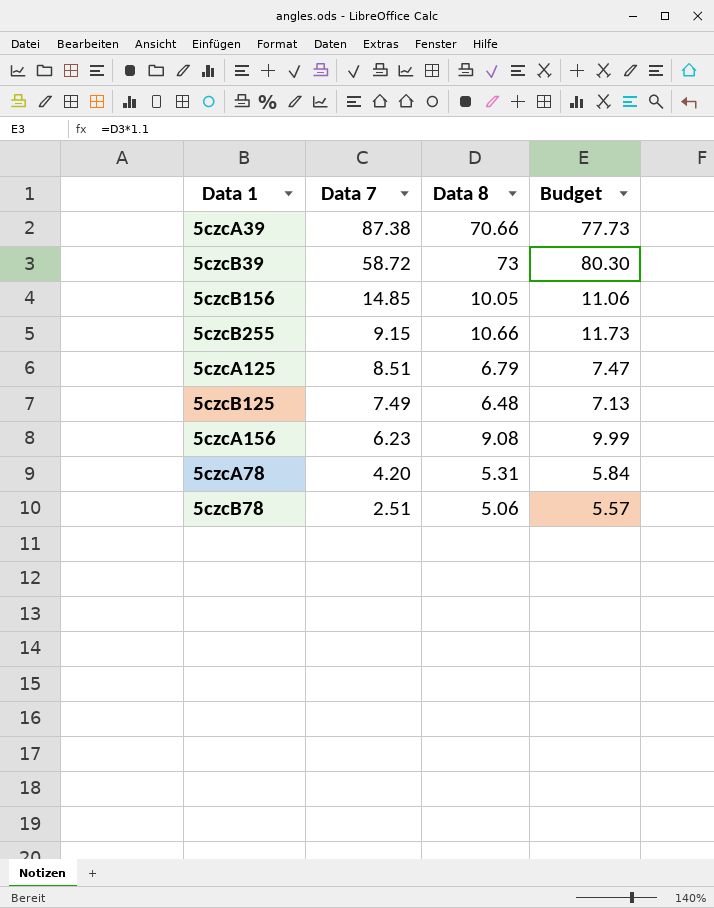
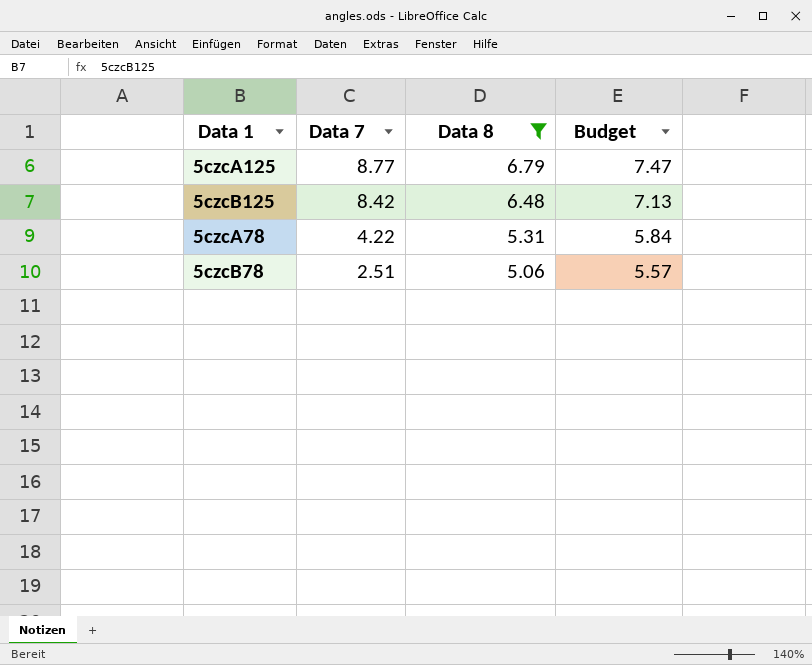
filter: none -> Data 8 <= 6.79
5czcA125 | Data 7: 8.51 -> 8.77
5czcB125 | Data 7: 7.49 -> 8.42
5czcA78 | Data 7: 4.20 -> 4.22

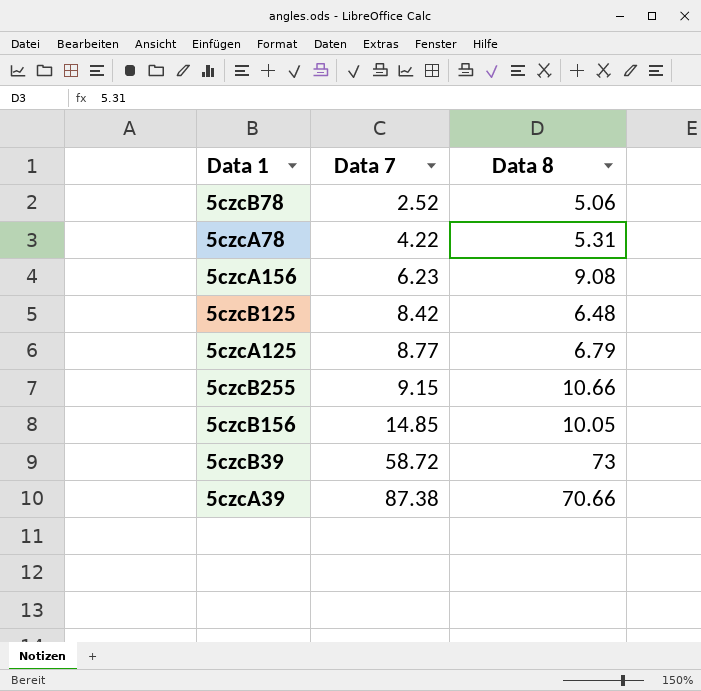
filter: Data 8 <= 6.79 -> none
row order: Data 7 descending -> Data 7 ascending
column Budget | formula: [Data 8] * 1.1 -> none
5czcB78 | Data 7: 2.51 -> 2.52

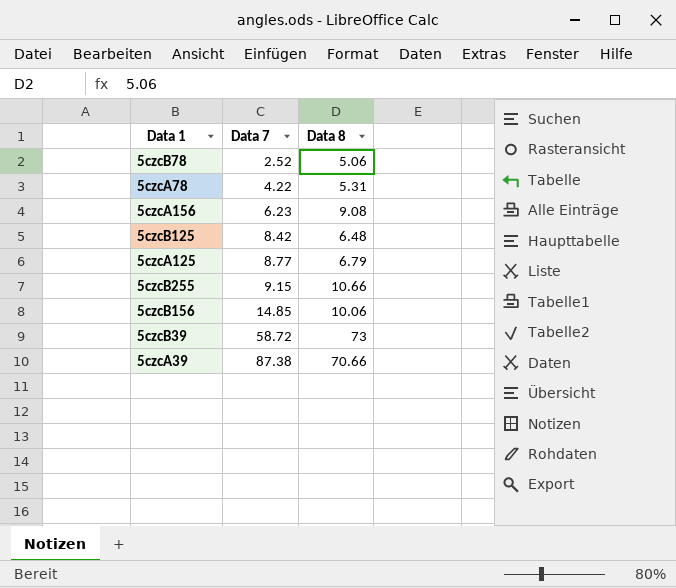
5czcB156 | Data 8: 10.05 -> 10.06

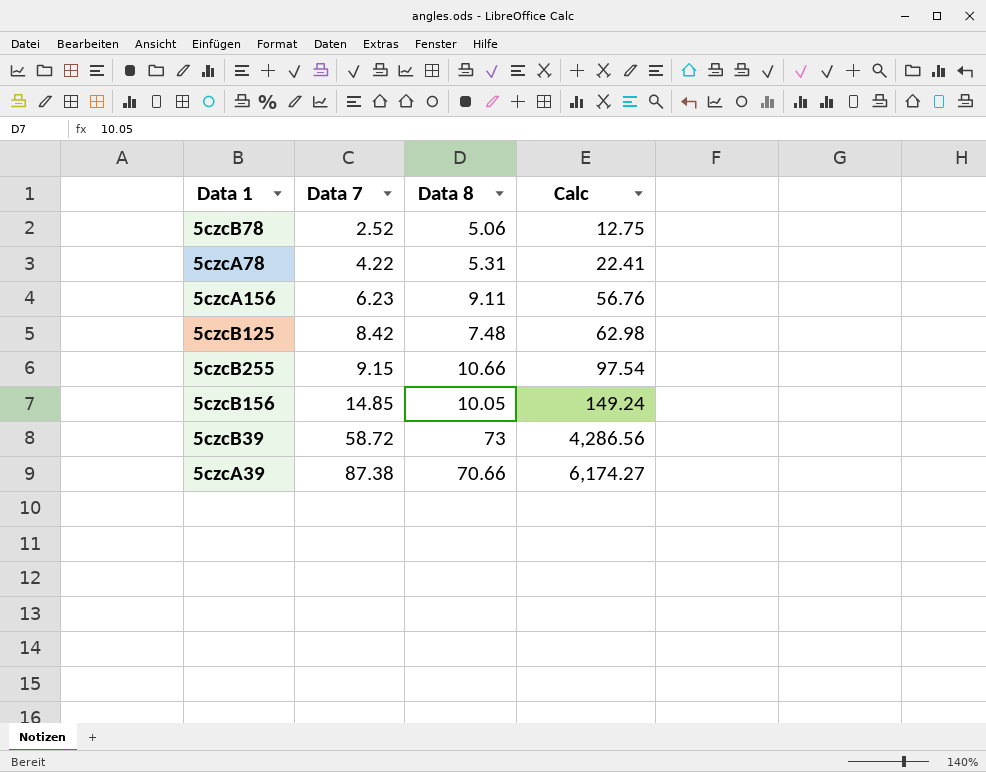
column Calc | formula: none -> [Data 7] * [Data 8]
row 5czcA125: 8.77 | 6.79 -> none
5czcA156 | Data 8: 9.08 -> 9.11
5czcB125 | Data 8: 6.48 -> 7.48
5czcB156 | Data 8: 10.06 -> 10.05

